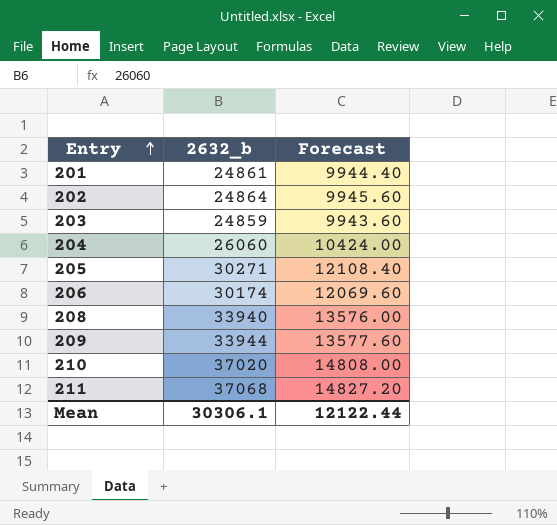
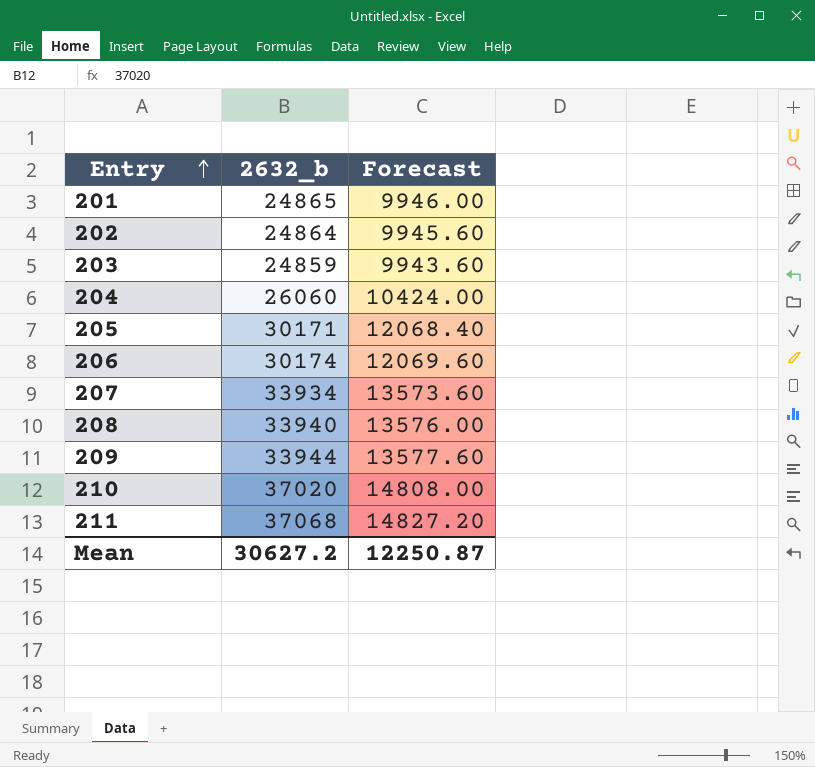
201 | 2632_b: 24861 -> 24865
201 | Forecast: 9944.40 -> 9946.00
205 | 2632_b: 30271 -> 30171
205 | Forecast: 12108.40 -> 12068.40
row 207: none -> 33934 | 13573.60
Mean | 2632_b: 30306.1 -> 30627.2
Mean | Forecast: 12122.44 -> 12250.87

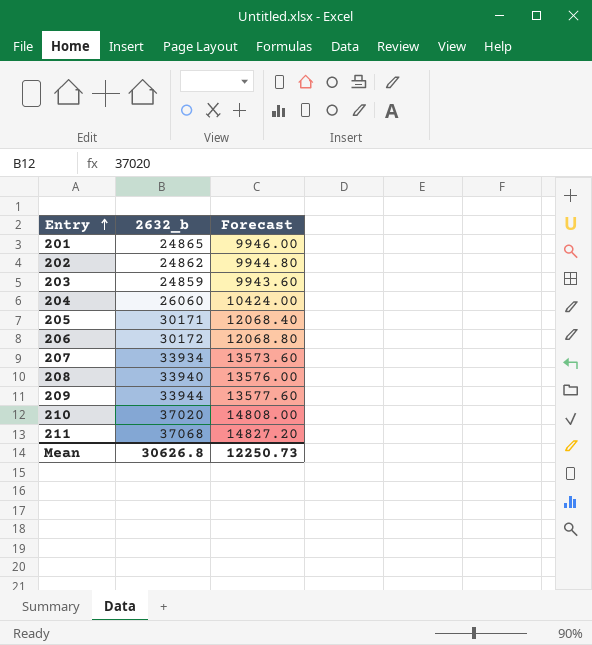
202 | 2632_b: 24864 -> 24862
202 | Forecast: 9945.60 -> 9944.80
206 | 2632_b: 30174 -> 30172
206 | Forecast: 12069.60 -> 12068.80
Mean | 2632_b: 30627.2 -> 30626.8
Mean | Forecast: 12250.87 -> 12250.73

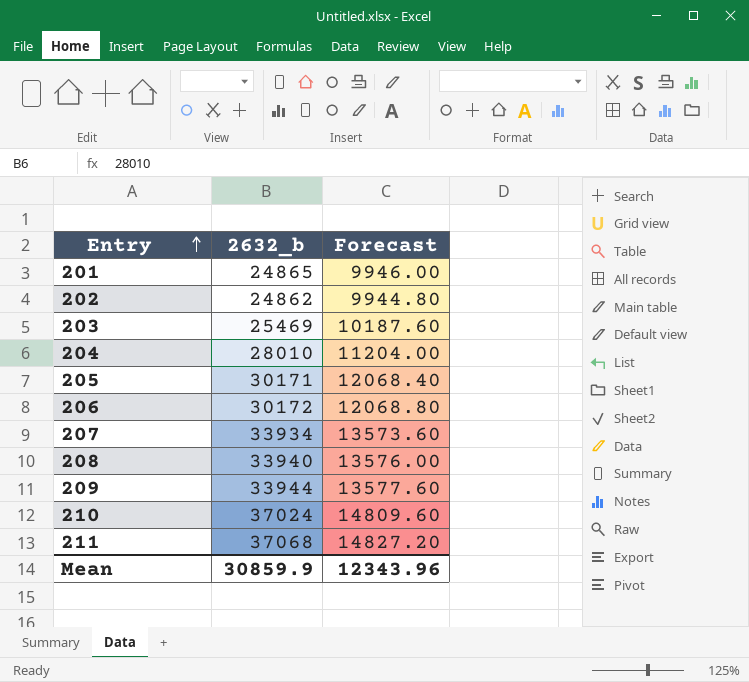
203 | 2632_b: 24859 -> 25469
203 | Forecast: 9943.60 -> 10187.60
204 | 2632_b: 26060 -> 28010
204 | Forecast: 10424.00 -> 11204.00
210 | 2632_b: 37020 -> 37024
210 | Forecast: 14808.00 -> 14809.60
Mean | 2632_b: 30626.8 -> 30859.9
Mean | Forecast: 12250.73 -> 12343.96

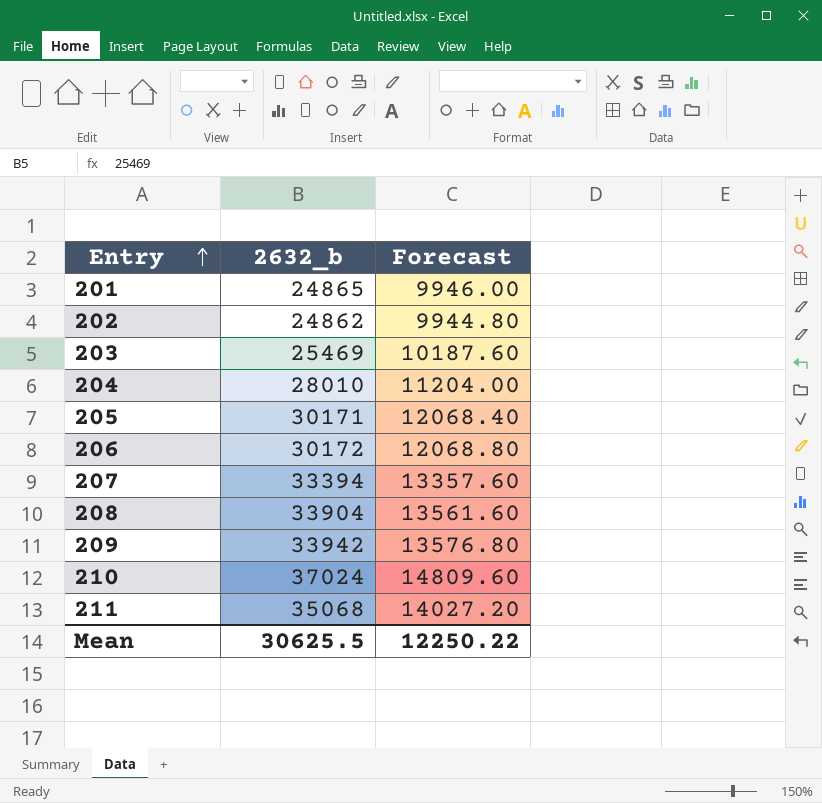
207 | 2632_b: 33934 -> 33394
207 | Forecast: 13573.60 -> 13357.60
208 | 2632_b: 33940 -> 33904
208 | Forecast: 13576.00 -> 13561.60
209 | 2632_b: 33944 -> 33942
209 | Forecast: 13577.60 -> 13576.80
211 | 2632_b: 37068 -> 35068
211 | Forecast: 14827.20 -> 14027.20
Mean | 2632_b: 30859.9 -> 30625.5
Mean | Forecast: 12343.96 -> 12250.22

